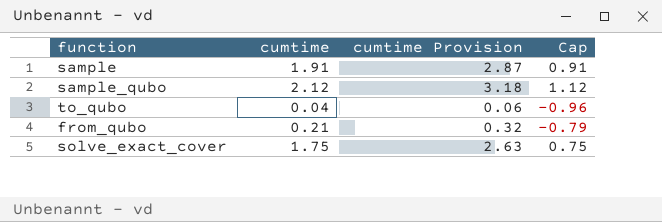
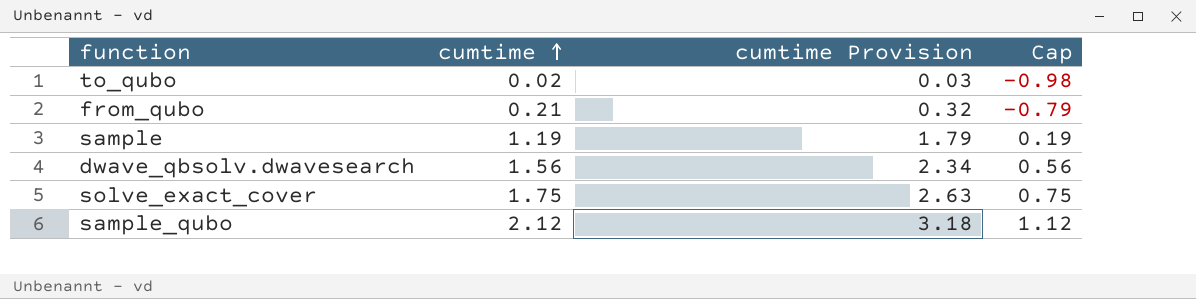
row order: none -> cumtime ascending
to_qubo | cumtime: 0.04 -> 0.02
to_qubo | cumtime Provision: 0.06 -> 0.03
to_qubo | Cap: -0.96 -> -0.98
sample | cumtime: 1.91 -> 1.19
sample | cumtime Provision: 2.87 -> 1.79
sample | Cap: 0.91 -> 0.19
row dwave_qbsolv.dwavesearch: none -> 1.56 | 2.34 | 0.56

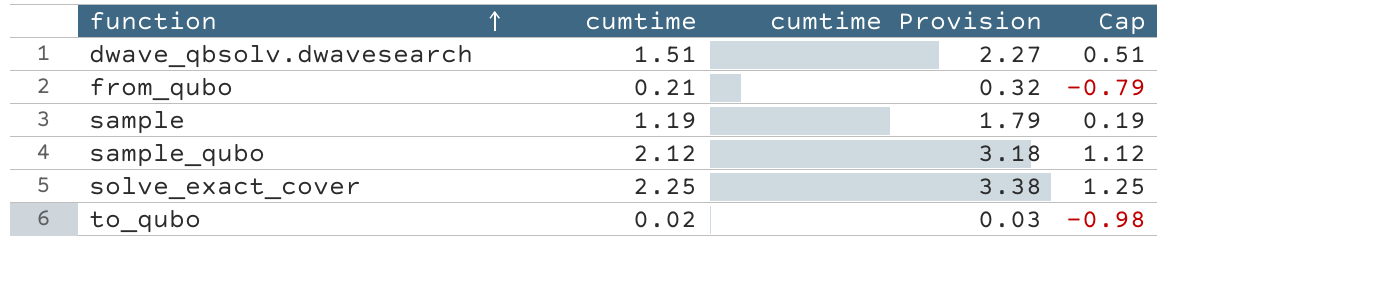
row order: cumtime ascending -> function ascending
dwave_qbsolv.dwavesearch | cumtime: 1.56 -> 1.51
dwave_qbsolv.dwavesearch | cumtime Provision: 2.34 -> 2.27
dwave_qbsolv.dwavesearch | Cap: 0.56 -> 0.51
solve_exact_cover | cumtime: 1.75 -> 2.25
solve_exact_cover | cumtime Provision: 2.63 -> 3.38
solve_exact_cover | Cap: 0.75 -> 1.25

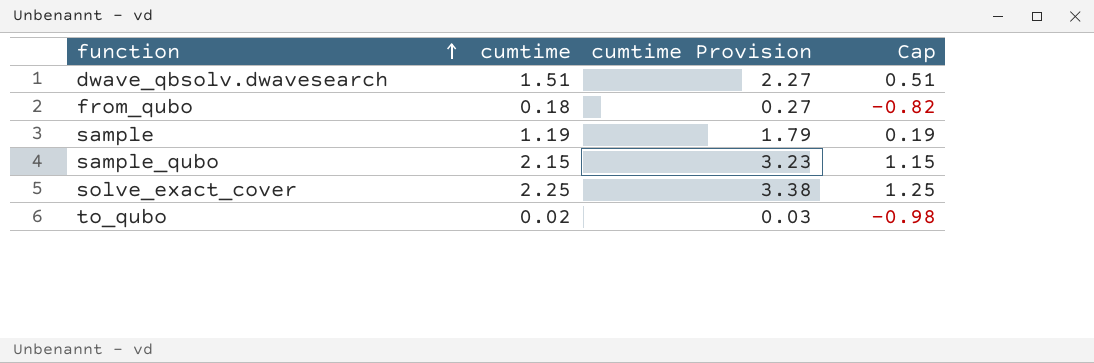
from_qubo | cumtime: 0.21 -> 0.18
from_qubo | cumtime Provision: 0.32 -> 0.27
from_qubo | Cap: -0.79 -> -0.82
sample_qubo | cumtime: 2.12 -> 2.15
sample_qubo | cumtime Provision: 3.18 -> 3.23
sample_qubo | Cap: 1.12 -> 1.15

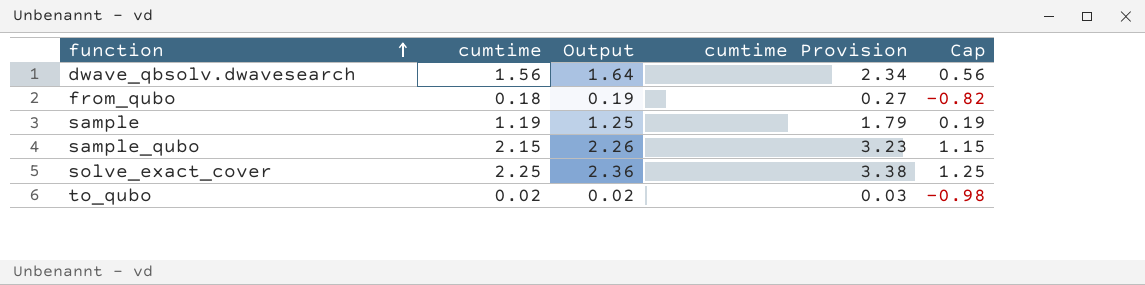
column Output | formula: none -> [cumtime] * 1.05
dwave_qbsolv.dwavesearch | cumtime: 1.51 -> 1.56
dwave_qbsolv.dwavesearch | cumtime Provision: 2.27 -> 2.34
dwave_qbsolv.dwavesearch | Cap: 0.51 -> 0.56

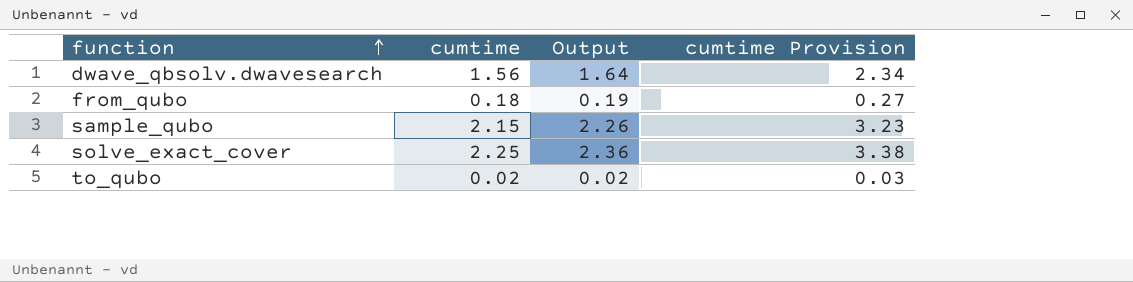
column Cap | formula: [cumtime] - 1 -> none
row sample: 1.19 | 1.25 | 1.79 | 0.19 -> none

